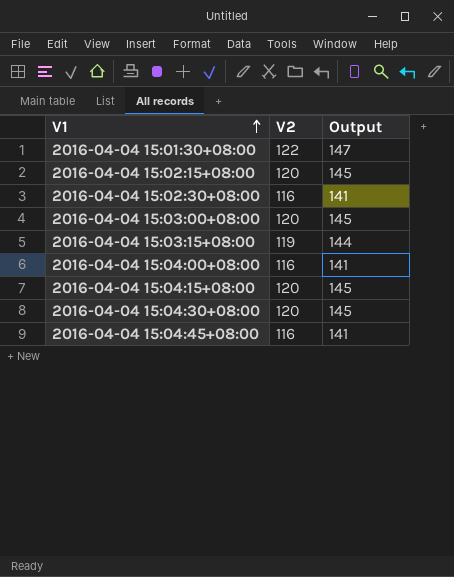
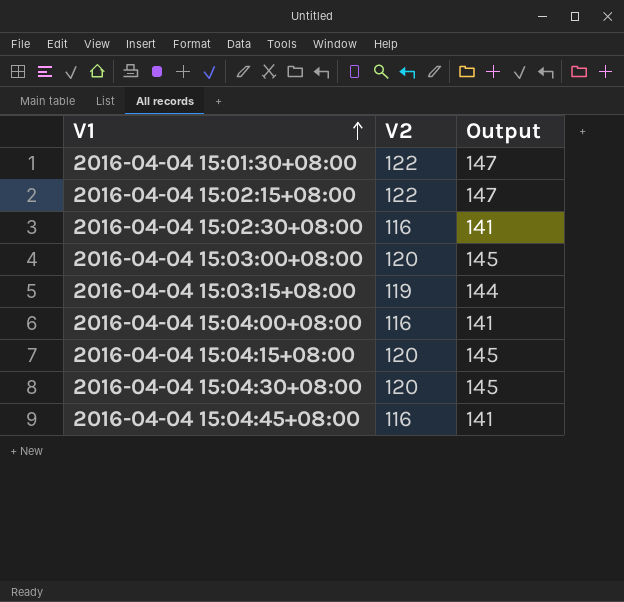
2016-04-04 15:02:15+08:00 | V2: 120 -> 122
2016-04-04 15:02:15+08:00 | Output: 145 -> 147

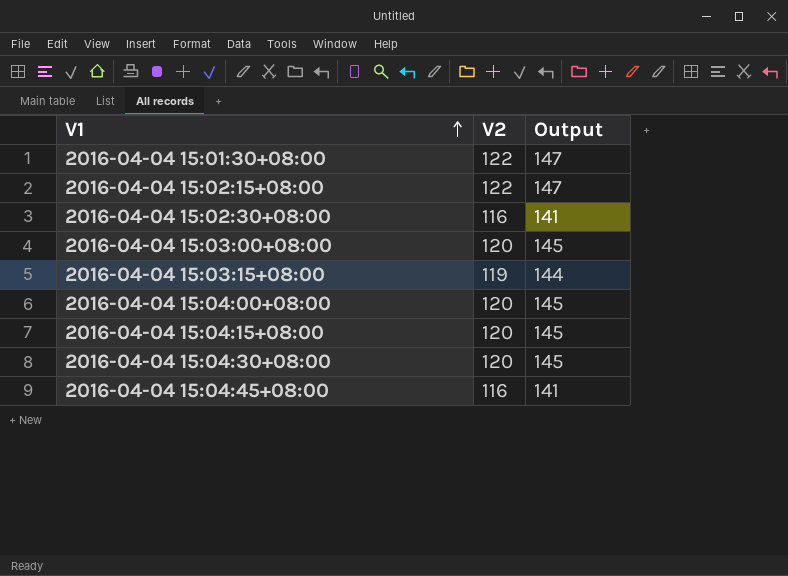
2016-04-04 15:04:00+08:00 | V2: 116 -> 120
2016-04-04 15:04:00+08:00 | Output: 141 -> 145

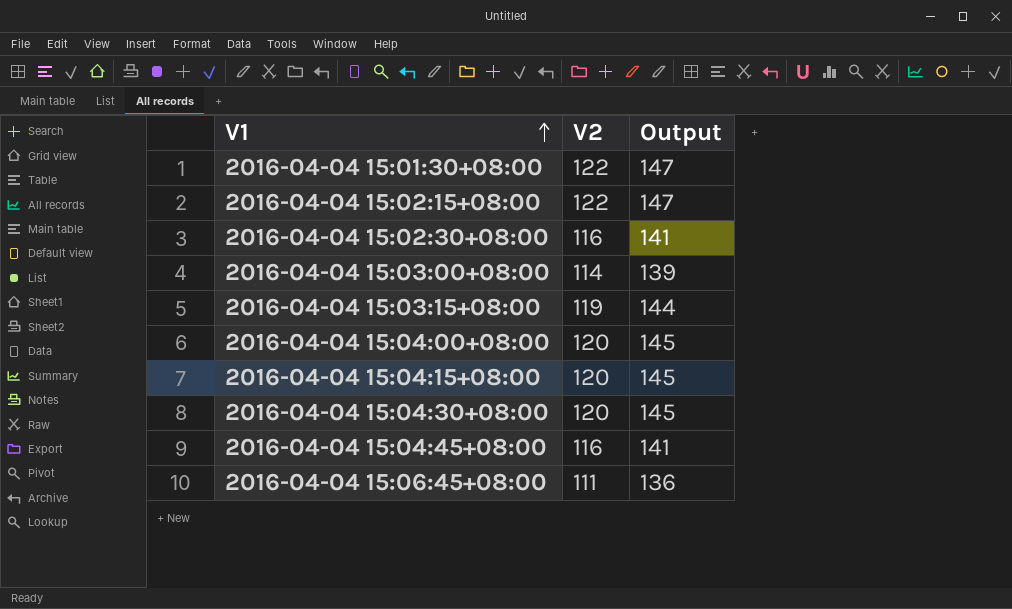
2016-04-04 15:03:00+08:00 | V2: 120 -> 114
2016-04-04 15:03:00+08:00 | Output: 145 -> 139
row 2016-04-04 15:06:45+08:00: none -> 111 | 136

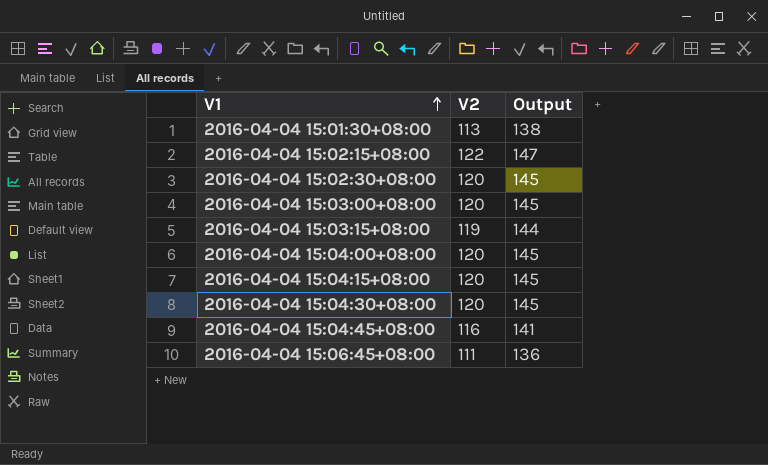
2016-04-04 15:01:30+08:00 | V2: 122 -> 113
2016-04-04 15:01:30+08:00 | Output: 147 -> 138
2016-04-04 15:02:30+08:00 | V2: 116 -> 120
2016-04-04 15:02:30+08:00 | Output: 141 -> 145
2016-04-04 15:03:00+08:00 | V2: 114 -> 120
2016-04-04 15:03:00+08:00 | Output: 139 -> 145

